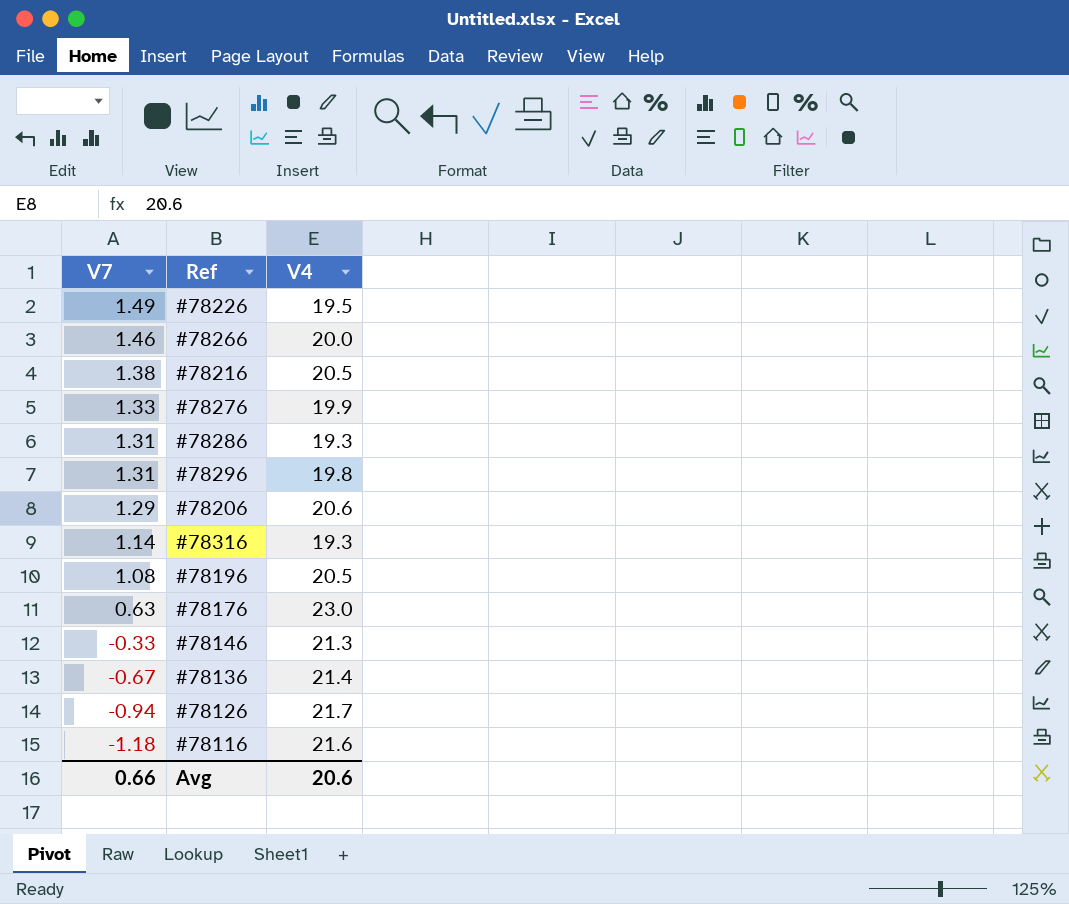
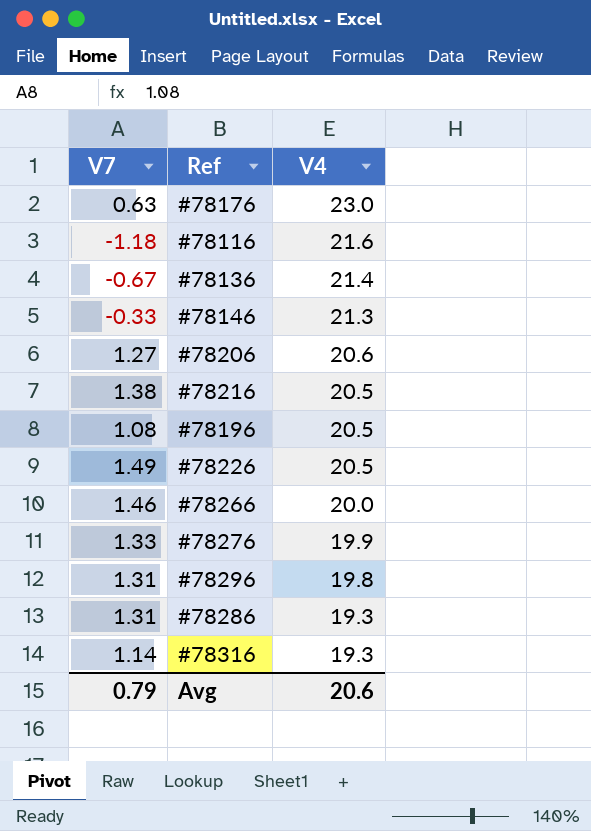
row order: V7 descending -> V4 descending
row #78126: -0.94 | 21.7 -> none
#78206 | V7: 1.29 -> 1.27
#78226 | V4: 19.5 -> 20.5
Avg | V7: 0.66 -> 0.79

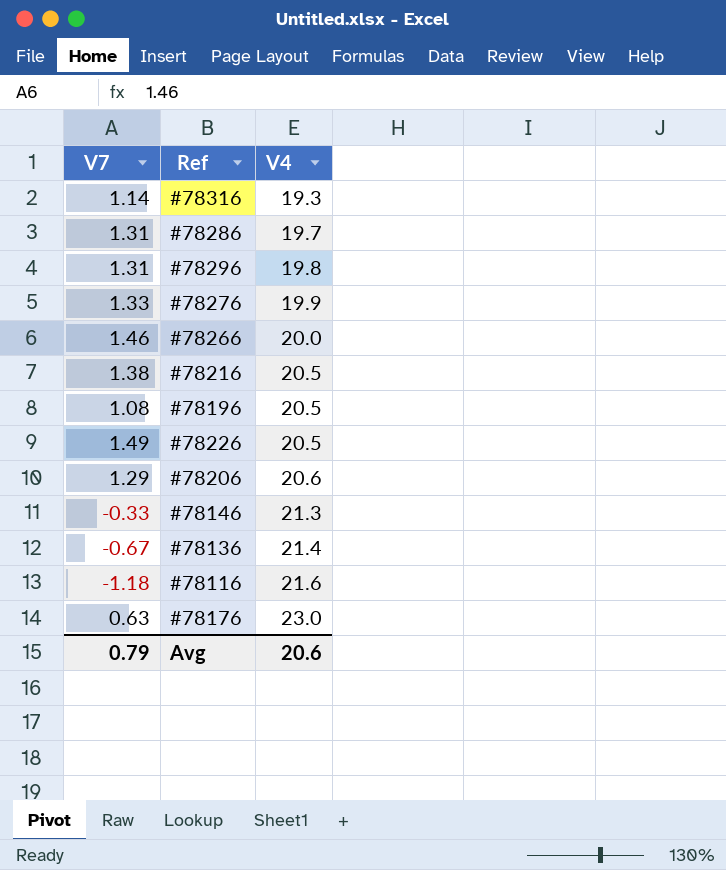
row order: V4 descending -> V4 ascending
#78286 | V4: 19.3 -> 19.7
#78206 | V7: 1.27 -> 1.29

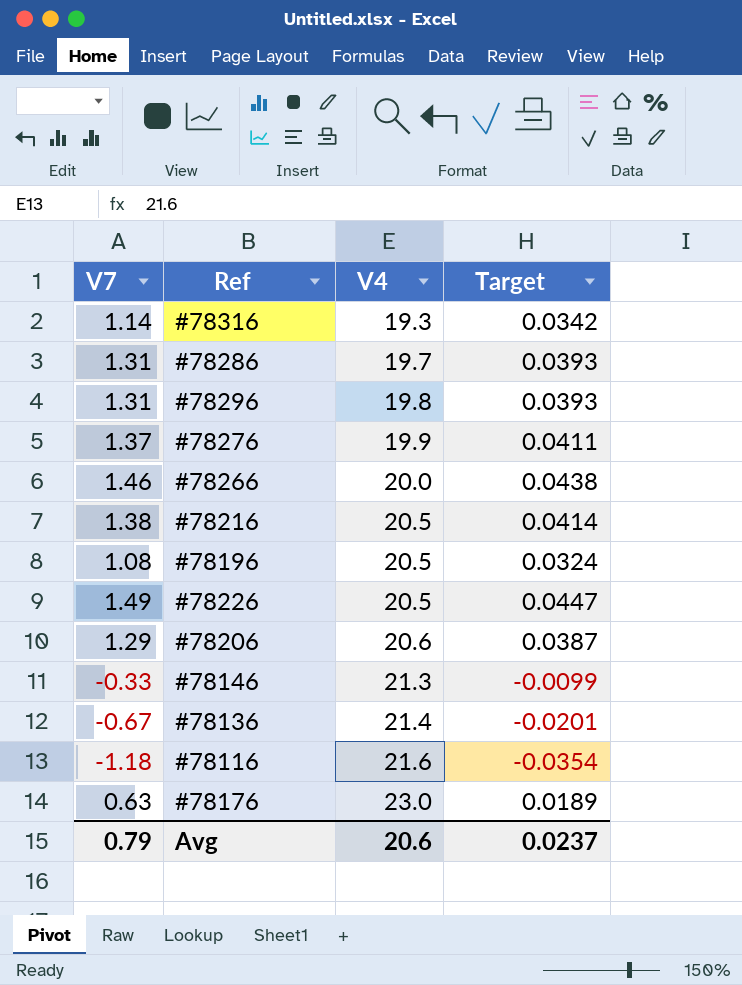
column Target | formula: none -> [V7] * 0.03
#78276 | V7: 1.33 -> 1.37

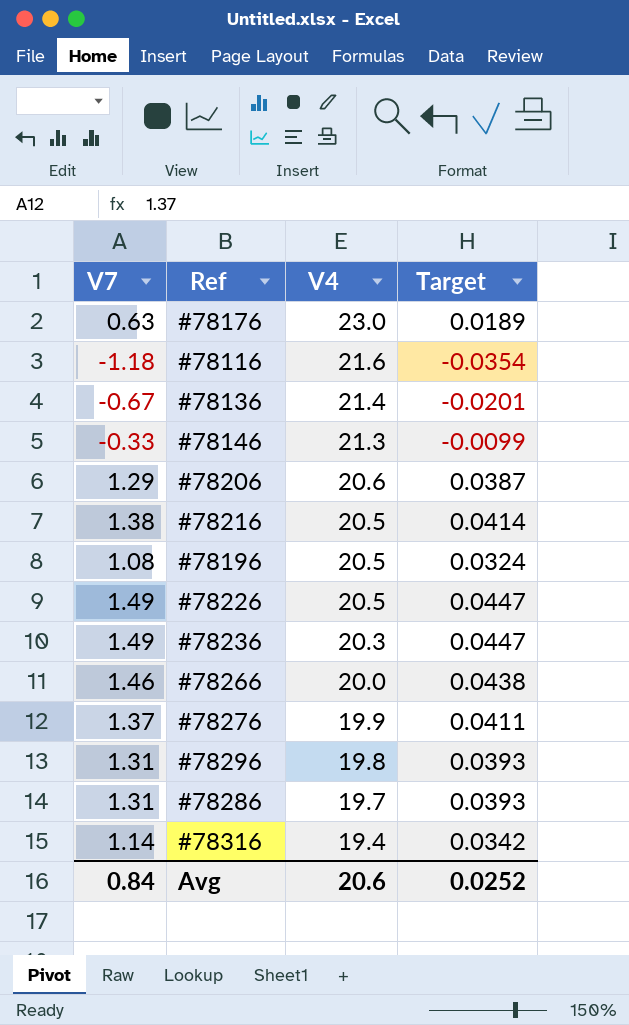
row order: V4 ascending -> V4 descending
row #78236: none -> 1.49 | 20.3 | 0.0447
#78316 | V4: 19.3 -> 19.4
Avg | V7: 0.79 -> 0.84
Avg | Target: 0.0237 -> 0.0252

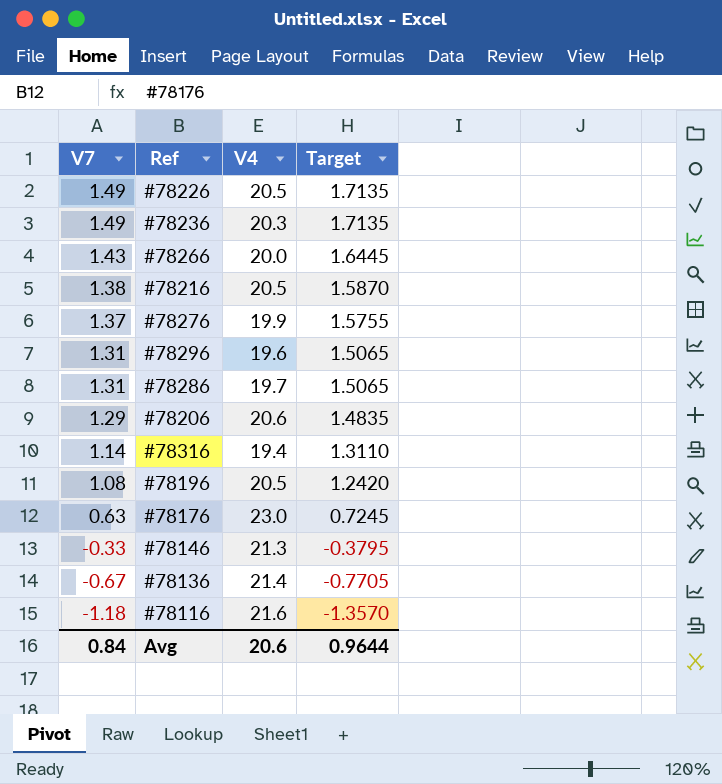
row order: V4 descending -> V7 descending
column Target | formula: [V7] * 0.03 -> [V7] * 1.15
#78266 | V7: 1.46 -> 1.43
#78296 | V4: 19.8 -> 19.6
Avg | Target: 0.0252 -> 0.9644

